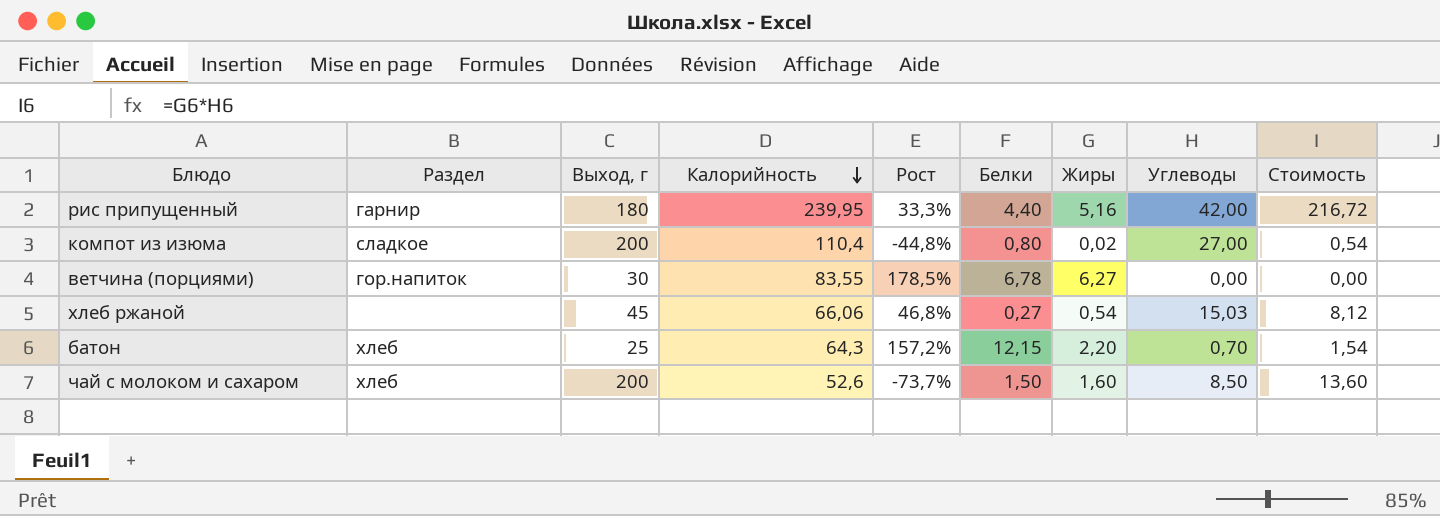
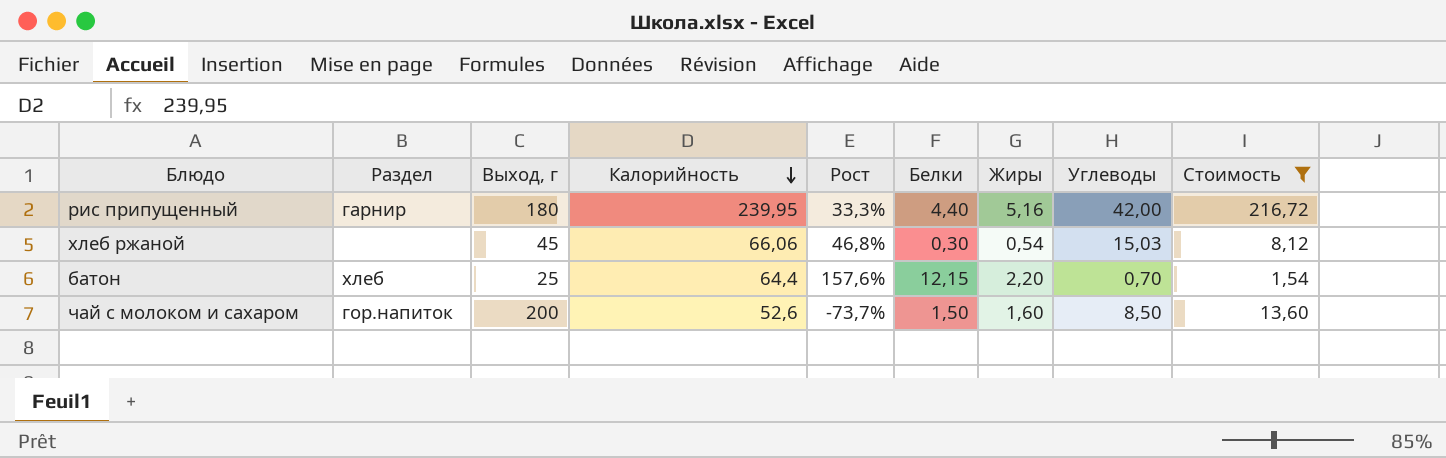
filter: none -> Стоимость >= 1,54
хлеб ржаной | Белки: 0,27 -> 0,30
батон | Калорийность: 64,3 -> 64,4
батон | Рост: 157,2% -> 157,6%
чай с молоком и сахаром | Раздел: хлеб -> гор.напиток

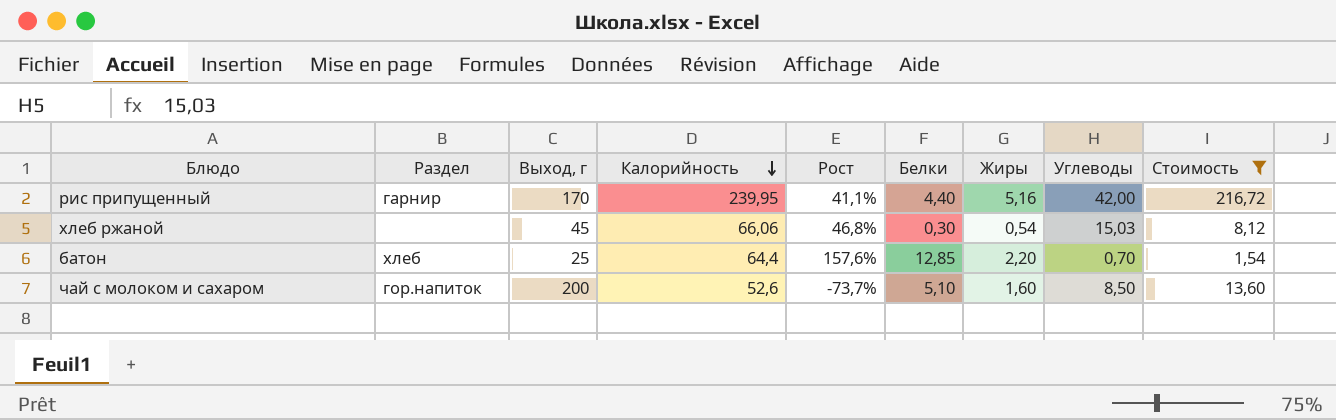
рис припущенный | Выход, г: 180 -> 170
рис припущенный | Рост: 33,3% -> 41,1%
батон | Белки: 12,15 -> 12,85
чай с молоком и сахаром | Белки: 1,50 -> 5,10

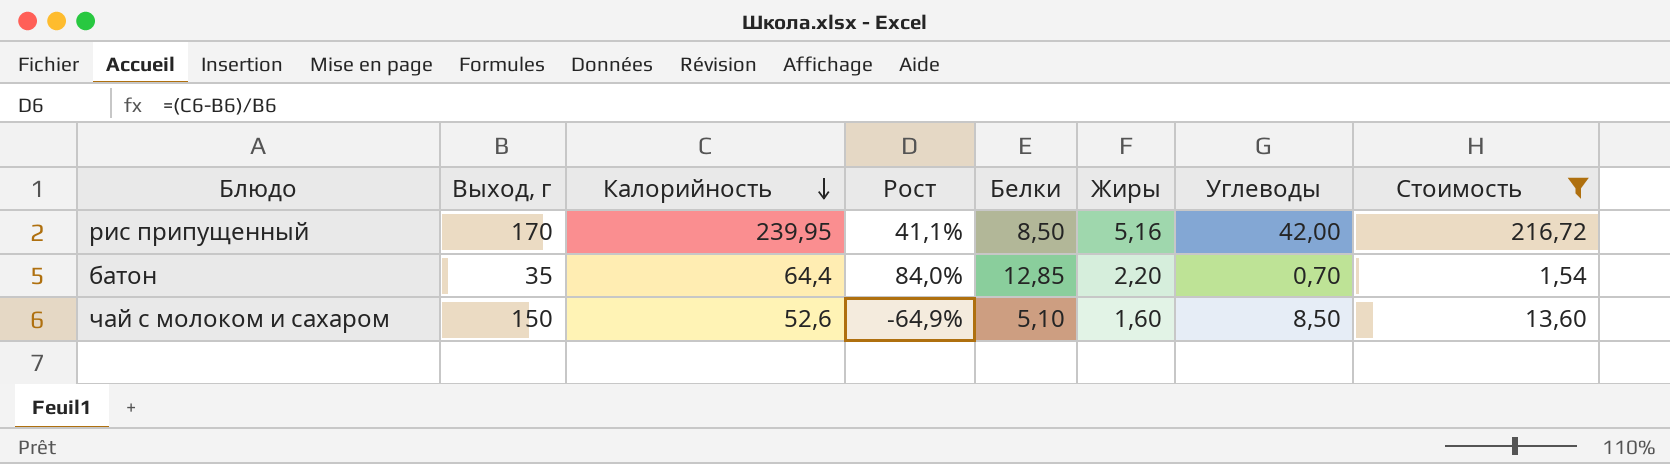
column Раздел | position: 2 -> none
row хлеб ржаной: none | 45 | 66,06 | 46,8% | 0,30 | 0,54 | 15,03 | 8,12 -> none
рис припущенный | Белки: 4,40 -> 8,50
батон | Выход, г: 25 -> 35
батон | Рост: 157,6% -> 84,0%
чай с молоком и сахаром | Выход, г: 200 -> 150
чай с молоком и сахаром | Рост: -73,7% -> -64,9%

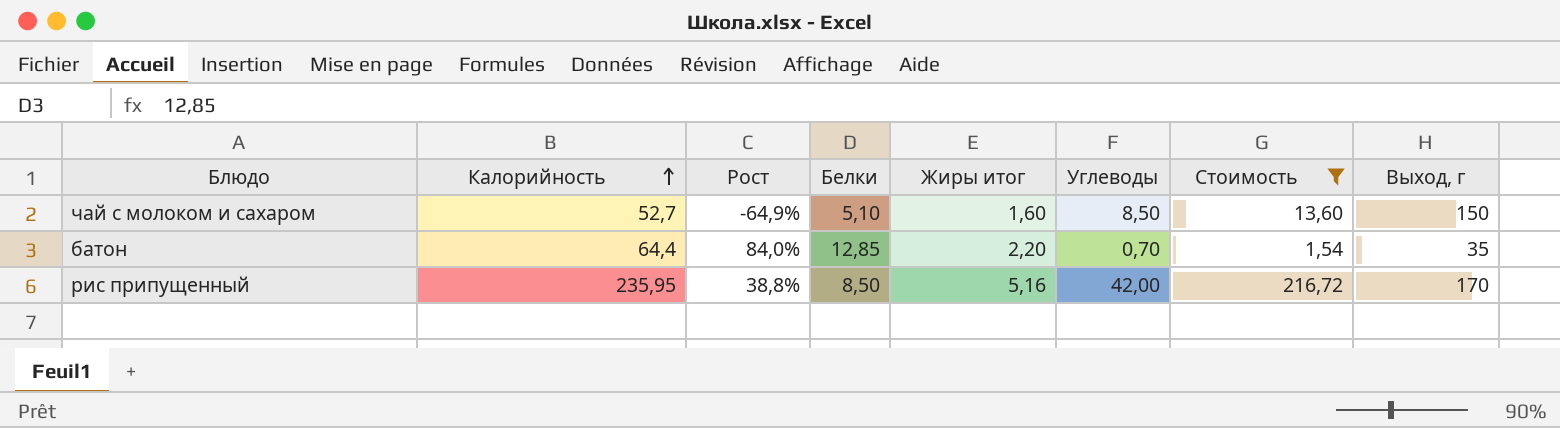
row order: Калорийность descending -> Калорийность ascending
column name: Жиры -> Жиры итог
column Выход, г | position: 2 -> 8
чай с молоком и сахаром | Калорийность: 52,6 -> 52,7
рис припущенный | Калорийность: 239,95 -> 235,95
рис припущенный | Рост: 41,1% -> 38,8%

